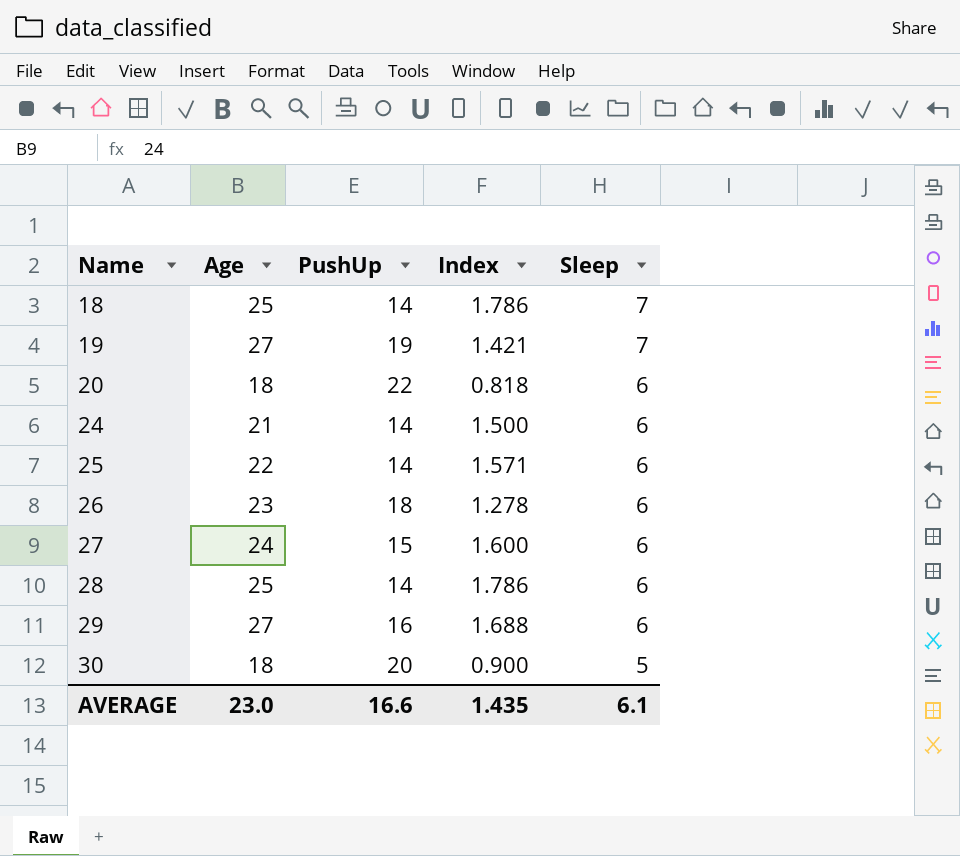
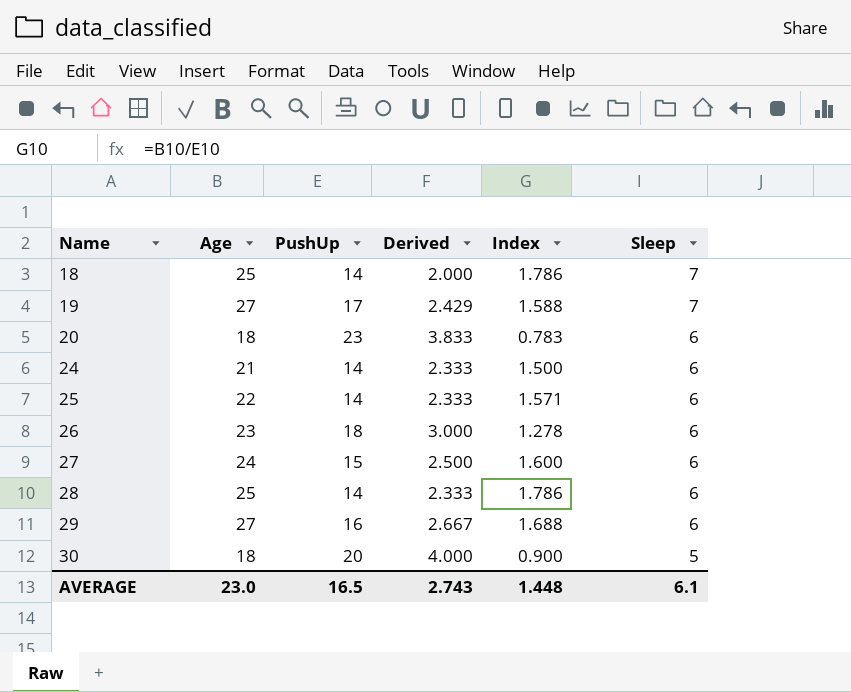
column Derived | formula: none -> [PushUp] / [Sleep]
19 | PushUp: 19 -> 17
19 | Index: 1.421 -> 1.588
20 | PushUp: 22 -> 23
20 | Index: 0.818 -> 0.783
AVERAGE | PushUp: 16.6 -> 16.5
AVERAGE | Index: 1.435 -> 1.448

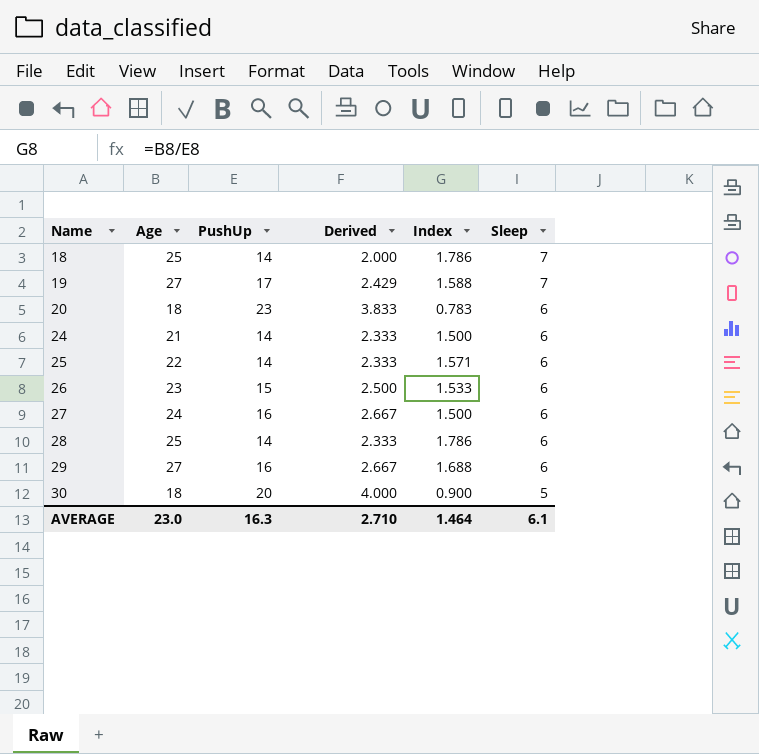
26 | PushUp: 18 -> 15
26 | Derived: 3.000 -> 2.500
26 | Index: 1.278 -> 1.533
27 | PushUp: 15 -> 16
27 | Derived: 2.500 -> 2.667
27 | Index: 1.600 -> 1.500
AVERAGE | PushUp: 16.5 -> 16.3
AVERAGE | Derived: 2.743 -> 2.710
AVERAGE | Index: 1.448 -> 1.464

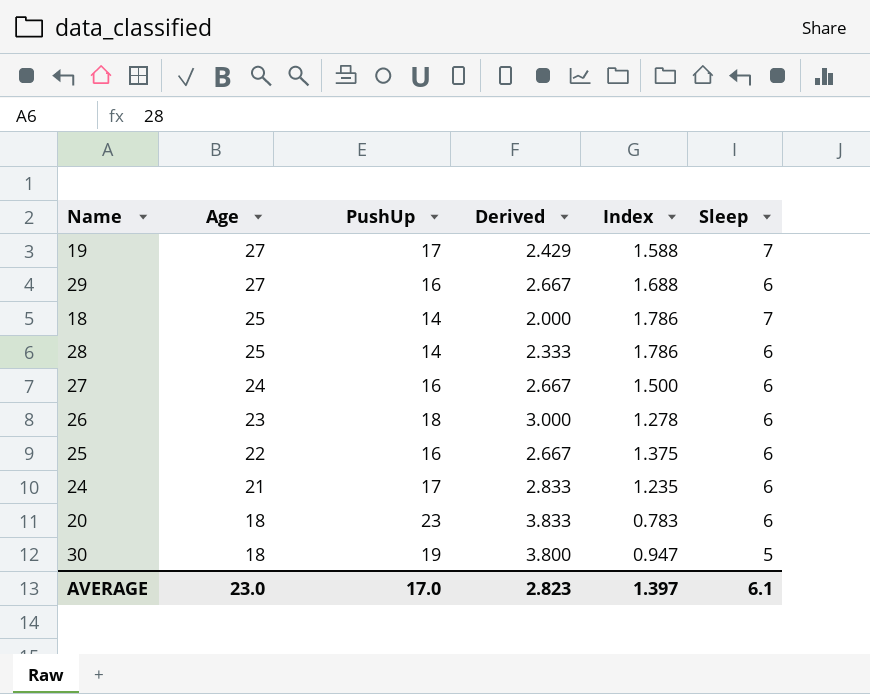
row order: Name ascending -> Age descending
26 | PushUp: 15 -> 18
26 | Derived: 2.500 -> 3.000
26 | Index: 1.533 -> 1.278
25 | PushUp: 14 -> 16
25 | Derived: 2.333 -> 2.667
25 | Index: 1.571 -> 1.375
24 | PushUp: 14 -> 17
24 | Derived: 2.333 -> 2.833
24 | Index: 1.500 -> 1.235
30 | PushUp: 20 -> 19
30 | Derived: 4.000 -> 3.800
30 | Index: 0.900 -> 0.947
AVERAGE | PushUp: 16.3 -> 17.0
AVERAGE | Derived: 2.710 -> 2.823
AVERAGE | Index: 1.464 -> 1.397

